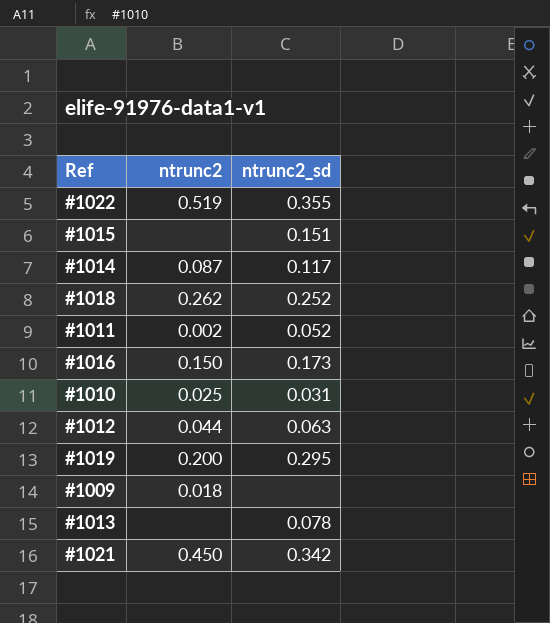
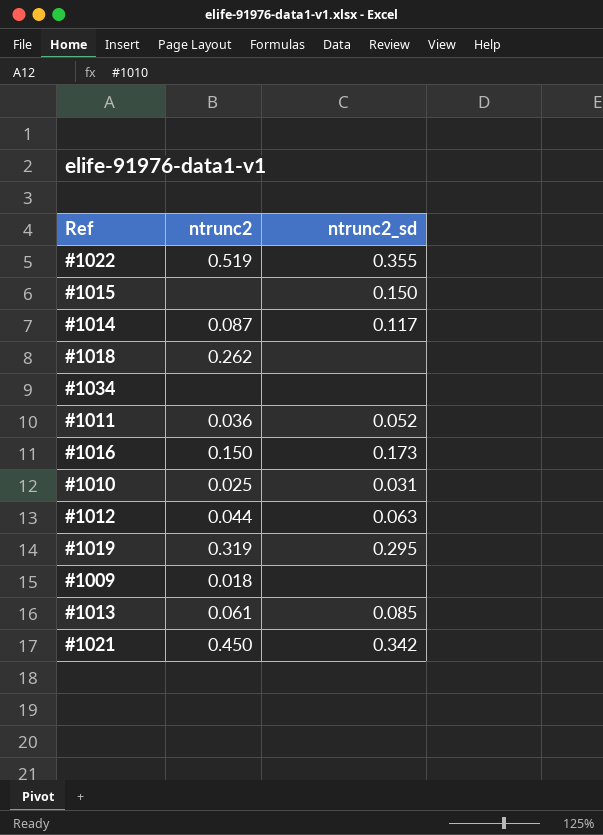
#1015 | ntrunc2_sd: 0.151 -> 0.150
#1018 | ntrunc2_sd: 0.252 -> none
row #1034: none -> none | none
#1011 | ntrunc2: 0.002 -> 0.036
#1019 | ntrunc2: 0.200 -> 0.319
#1013 | ntrunc2: none -> 0.061
#1013 | ntrunc2_sd: 0.078 -> 0.085

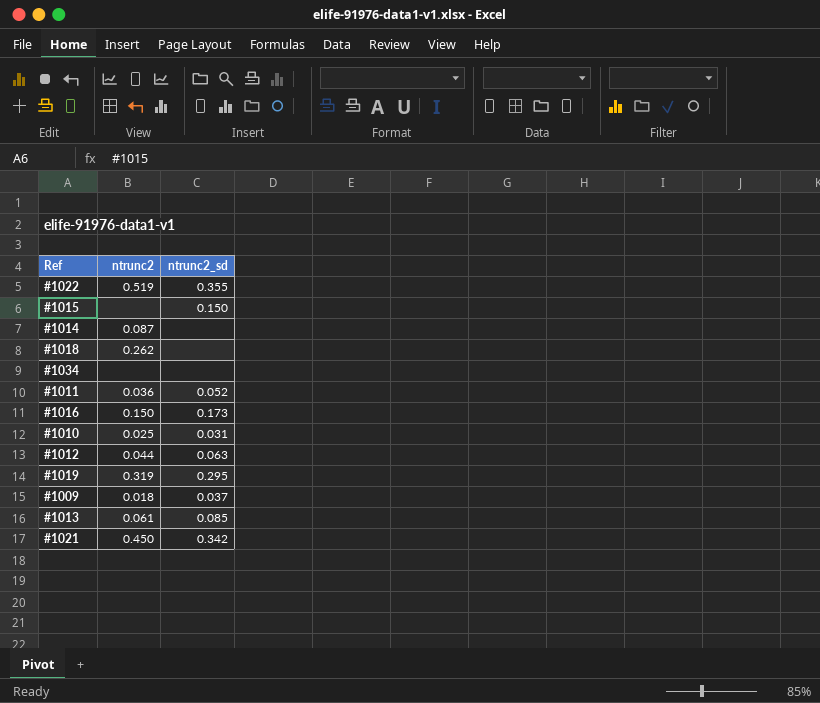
#1014 | ntrunc2_sd: 0.117 -> none
#1009 | ntrunc2_sd: none -> 0.037

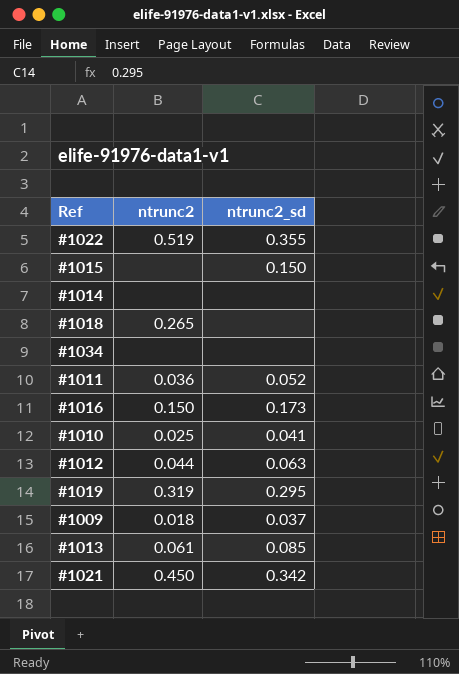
#1014 | ntrunc2: 0.087 -> none
#1018 | ntrunc2: 0.262 -> 0.265
#1010 | ntrunc2_sd: 0.031 -> 0.041

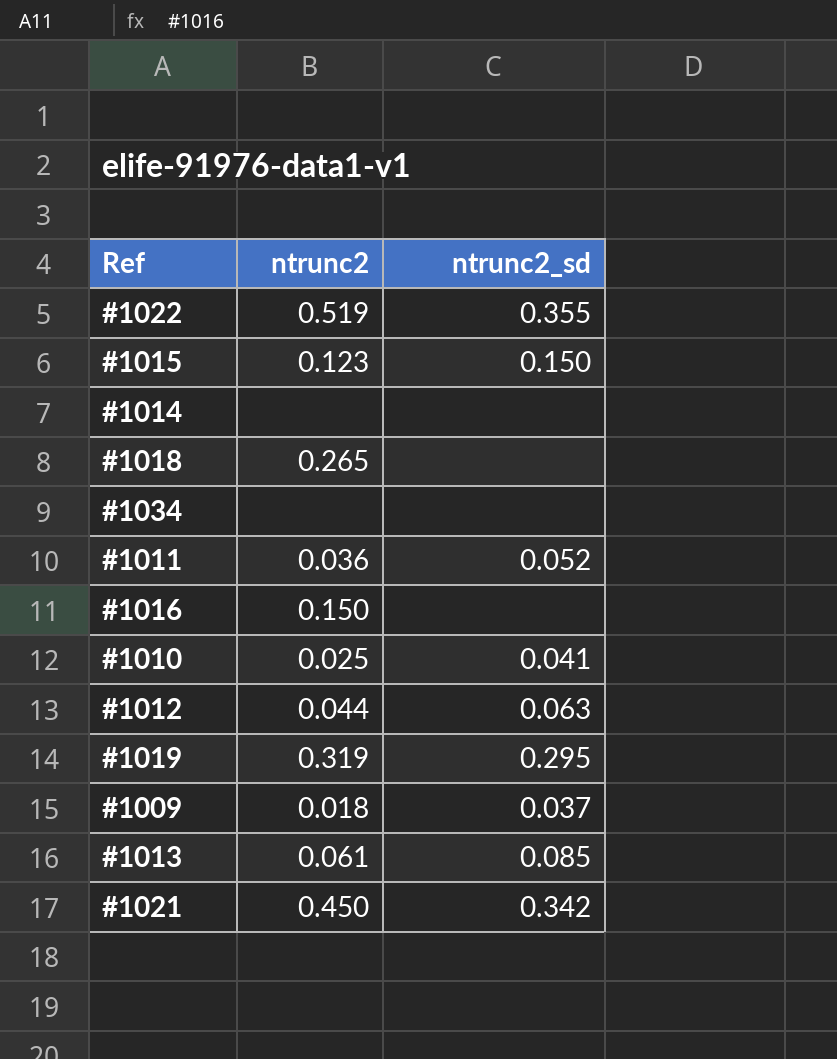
#1015 | ntrunc2: none -> 0.123
#1016 | ntrunc2_sd: 0.173 -> none

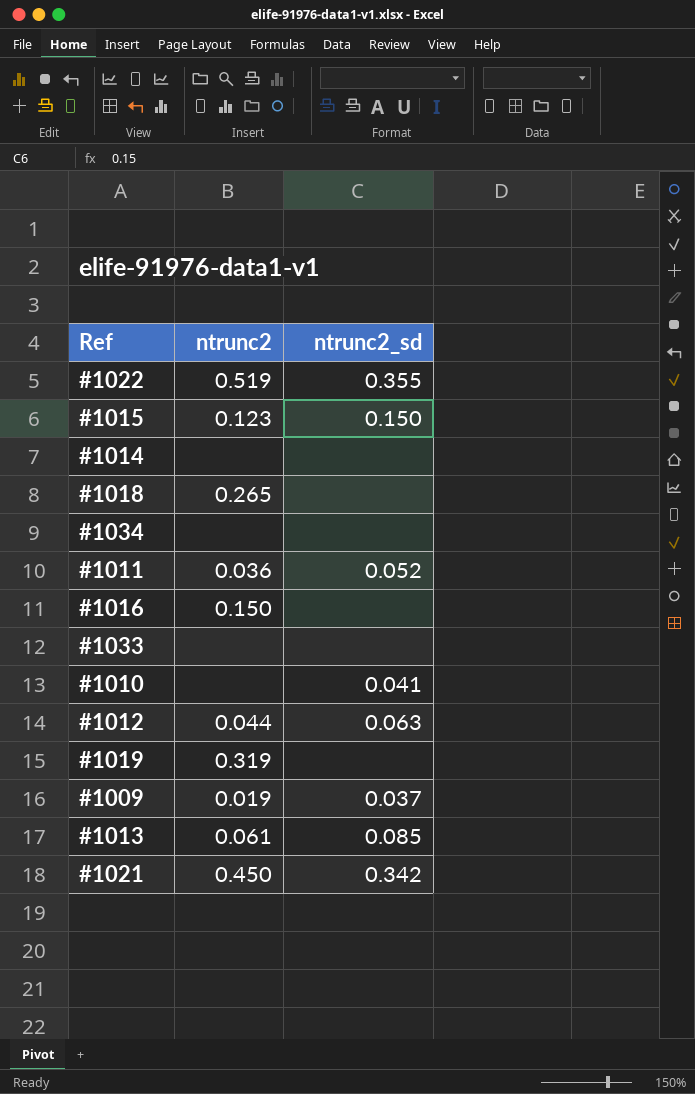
row #1033: none -> none | none
#1010 | ntrunc2: 0.025 -> none
#1019 | ntrunc2_sd: 0.295 -> none
#1009 | ntrunc2: 0.018 -> 0.019

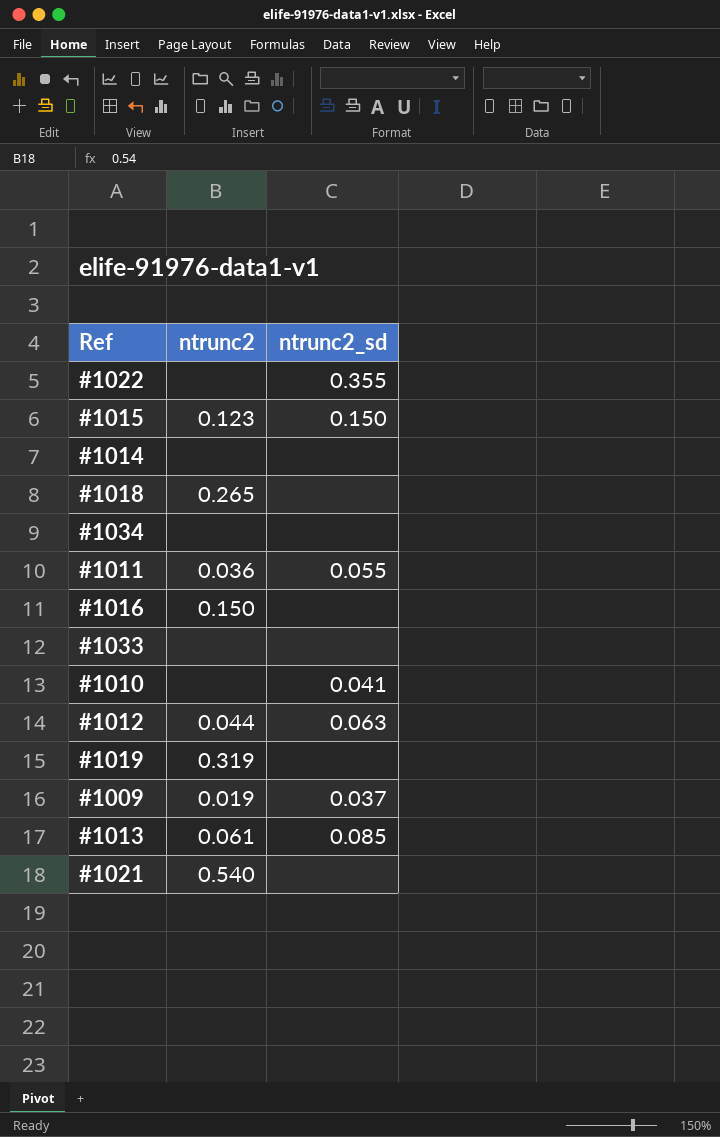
#1022 | ntrunc2: 0.519 -> none
#1011 | ntrunc2_sd: 0.052 -> 0.055
#1021 | ntrunc2: 0.450 -> 0.540
#1021 | ntrunc2_sd: 0.342 -> none

